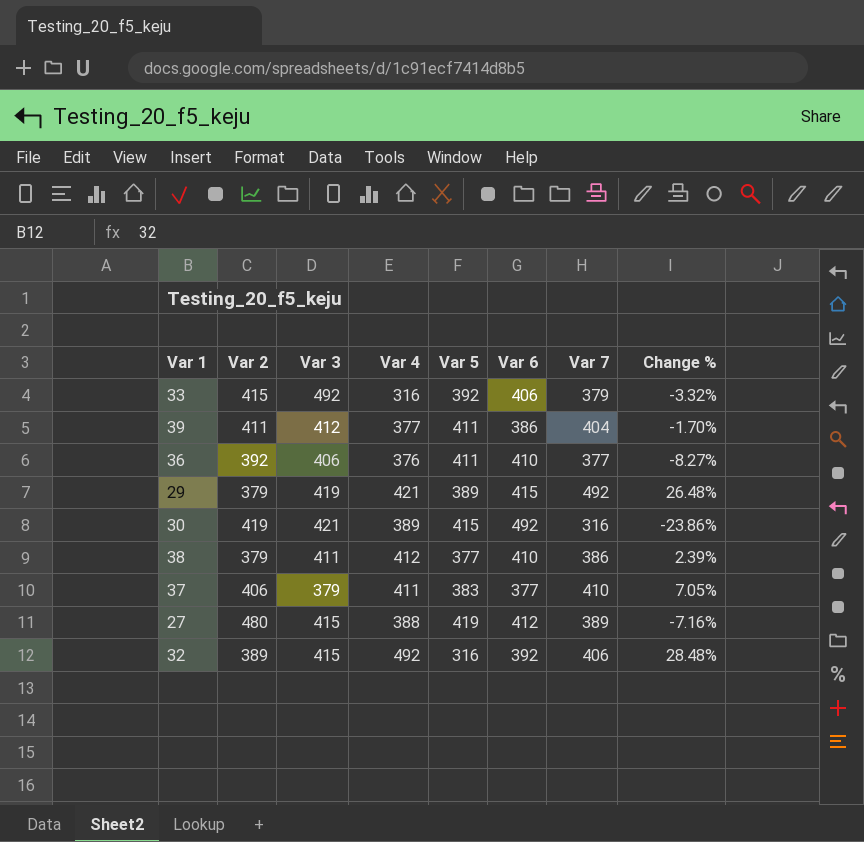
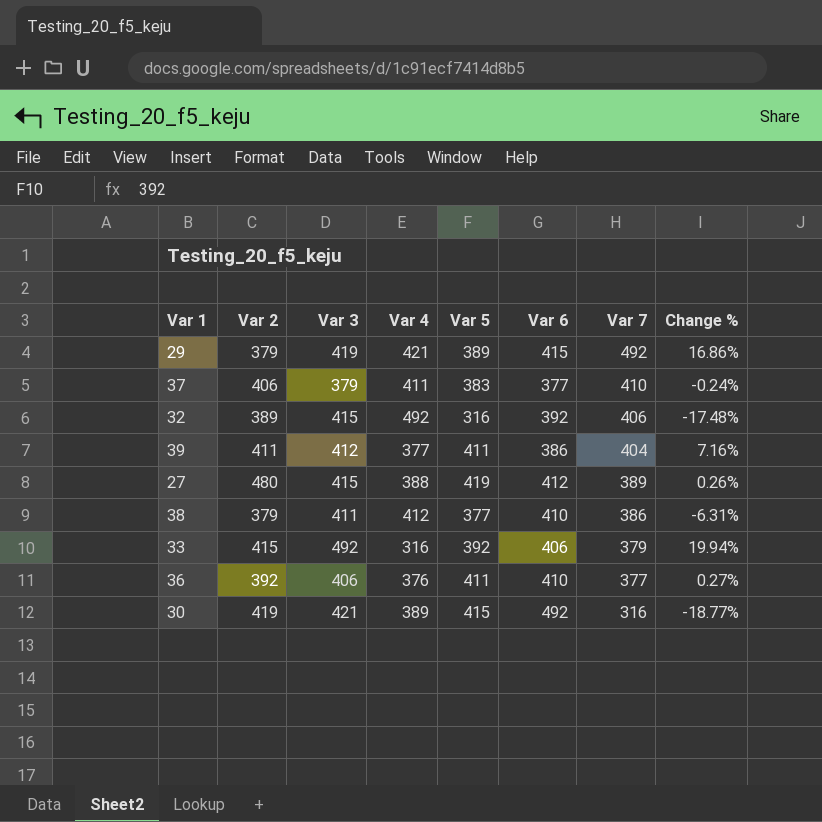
row order: none -> Var 7 descending
column Change % | formula: ([Var 7] - [Var 5]) / [Var 5] -> ([Var 7] - [Var 4]) / [Var 4]

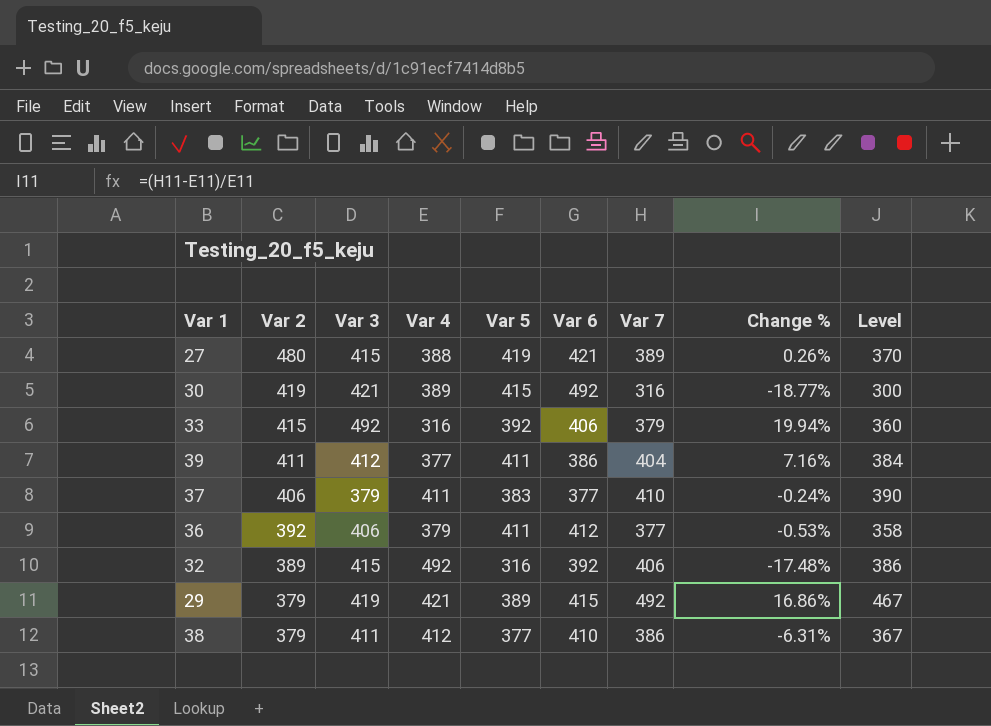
row order: Var 7 descending -> Var 2 descending
column Level | formula: none -> [Var 7] * 0.95
27 | Var 6: 412 -> 421
36 | Var 4: 376 -> 379
36 | Var 6: 410 -> 412
36 | Change %: 0.27% -> -0.53%

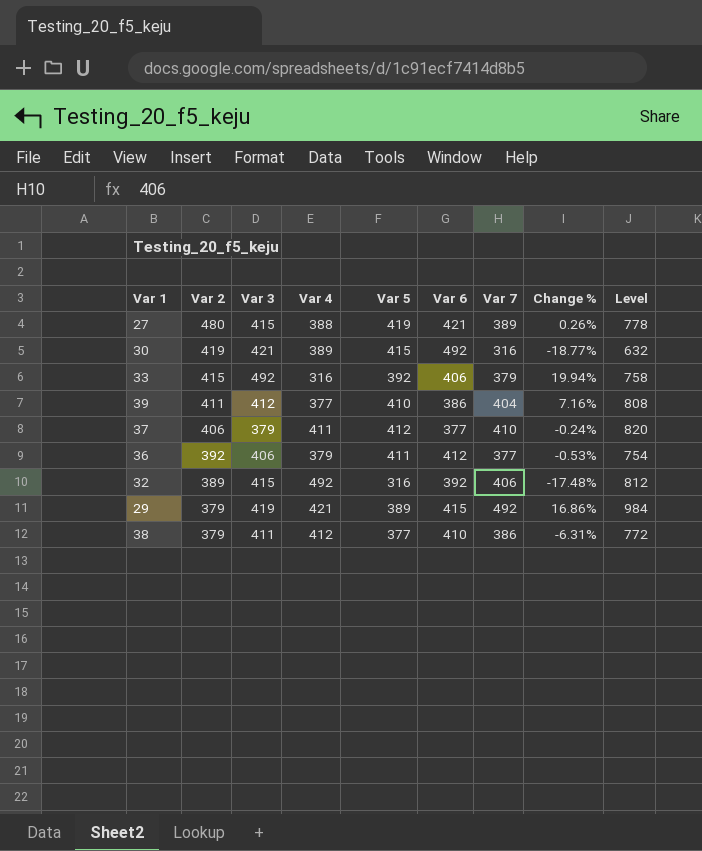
column Level | formula: [Var 7] * 0.95 -> [Var 7] * 2
39 | Var 5: 411 -> 410
37 | Var 5: 383 -> 412

